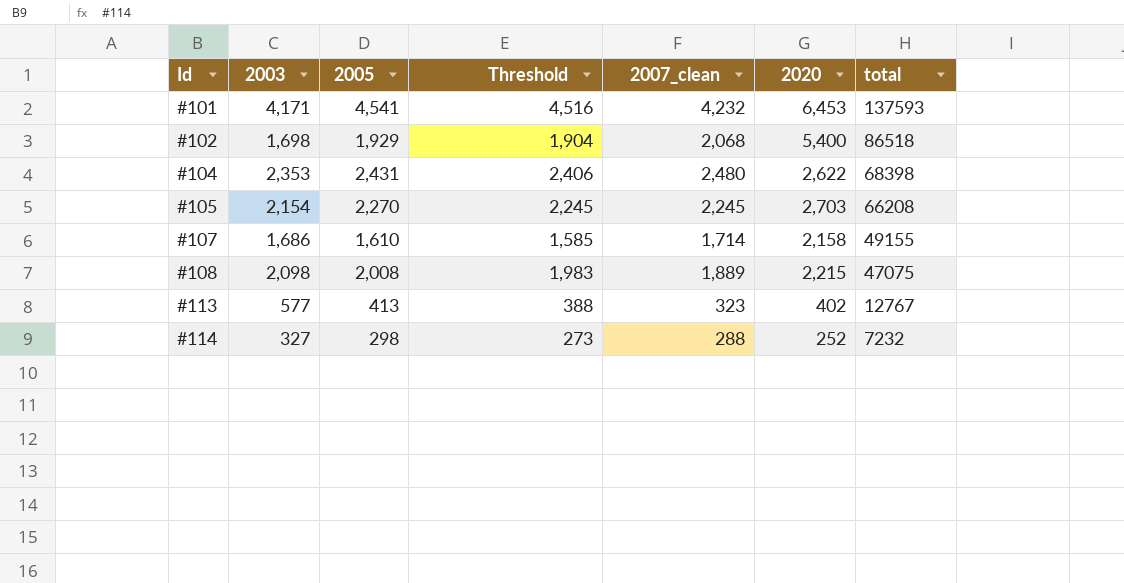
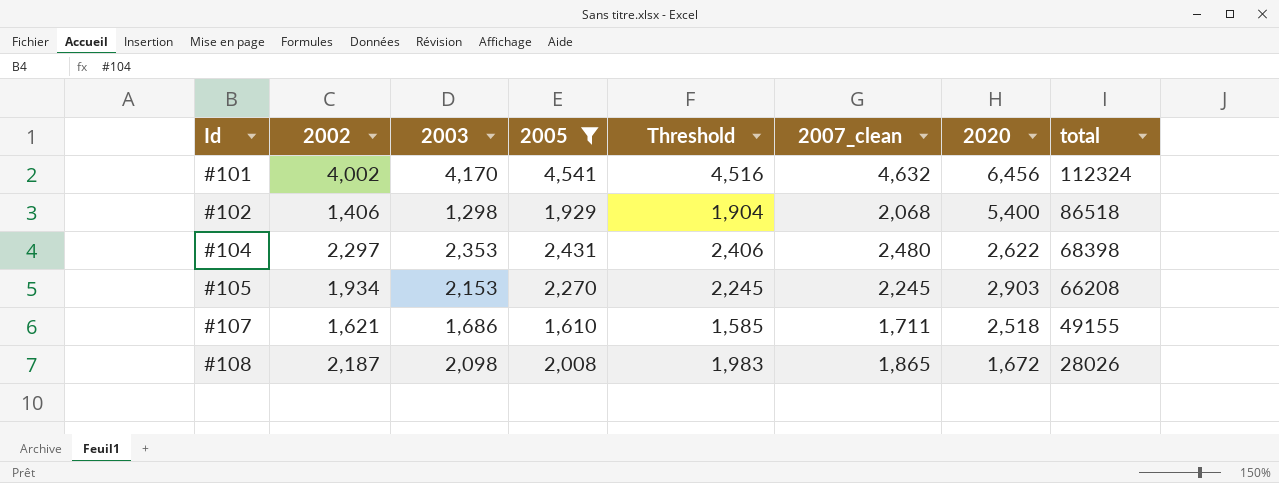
filter: none -> 2005 >= 1,610
column 2002 | position: none -> 2
#101 | 2003: 4,171 -> 4,170
#101 | 2007_clean: 4,232 -> 4,632
#101 | 2020: 6,453 -> 6,456
#101 | total: 137593 -> 112324
#102 | 2003: 1,698 -> 1,298
#105 | 2003: 2,154 -> 2,153
#105 | 2020: 2,703 -> 2,903
#107 | 2007_clean: 1,714 -> 1,711
#107 | 2020: 2,158 -> 2,518
#108 | 2007_clean: 1,889 -> 1,865
#108 | 2020: 2,215 -> 1,672
#108 | total: 47075 -> 28026

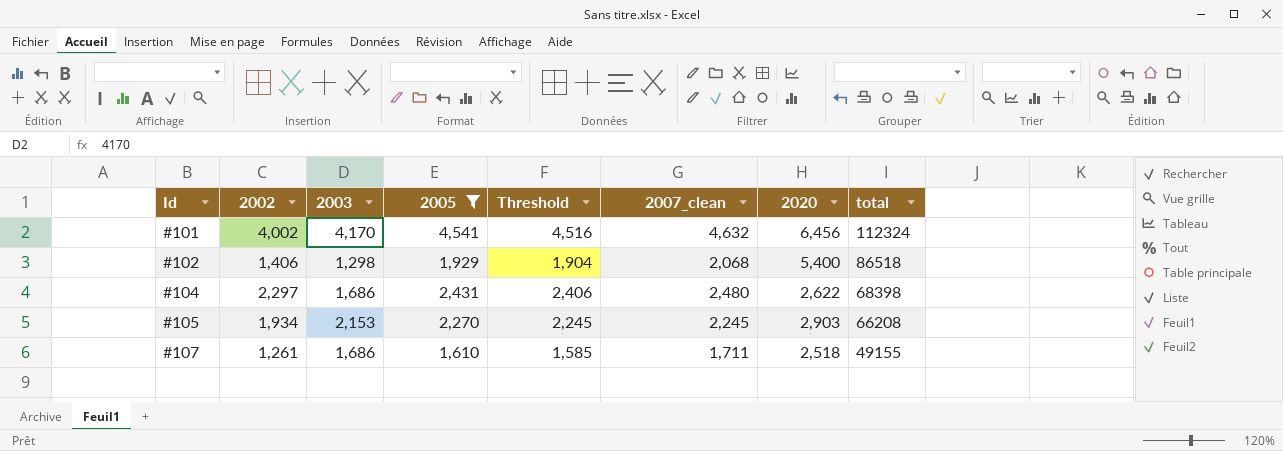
row #108: 2,187 | 2,098 | 2,008 | 1,983 | 1,865 | 1,672 | 28026 -> none
#104 | 2003: 2,353 -> 1,686
#107 | 2002: 1,621 -> 1,261

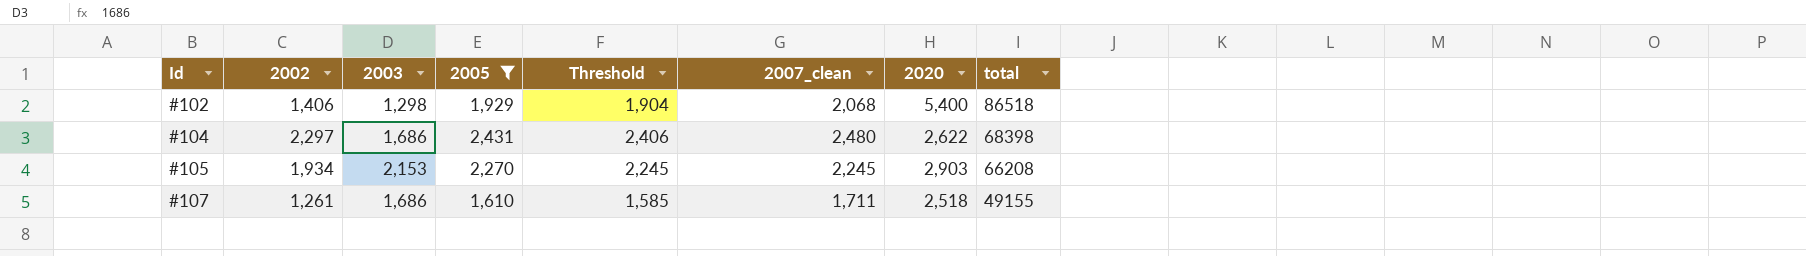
row #101: 4,002 | 4,170 | 4,541 | 4,516 | 4,632 | 6,456 | 112324 -> none

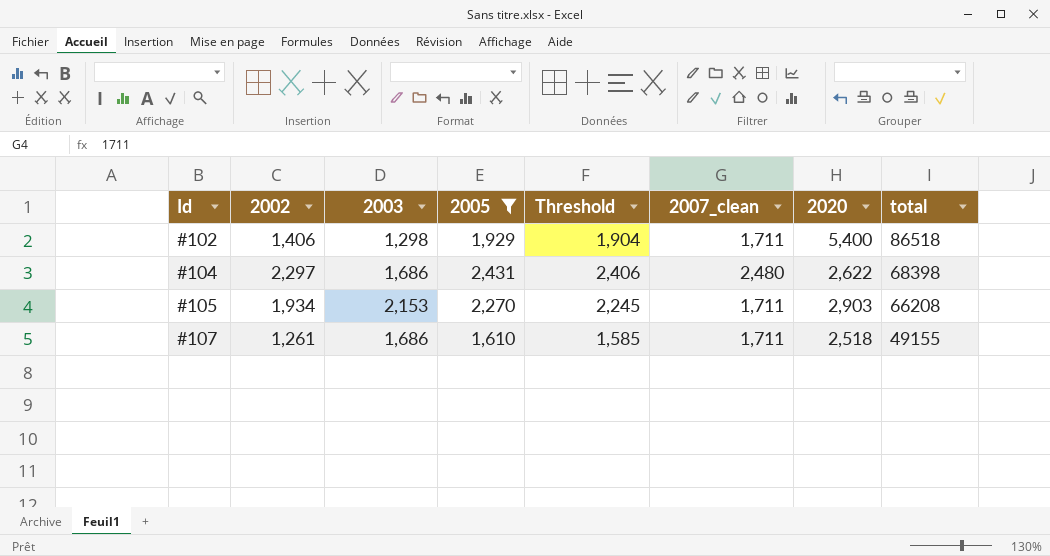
#102 | 2007_clean: 2,068 -> 1,711
#105 | 2007_clean: 2,245 -> 1,711

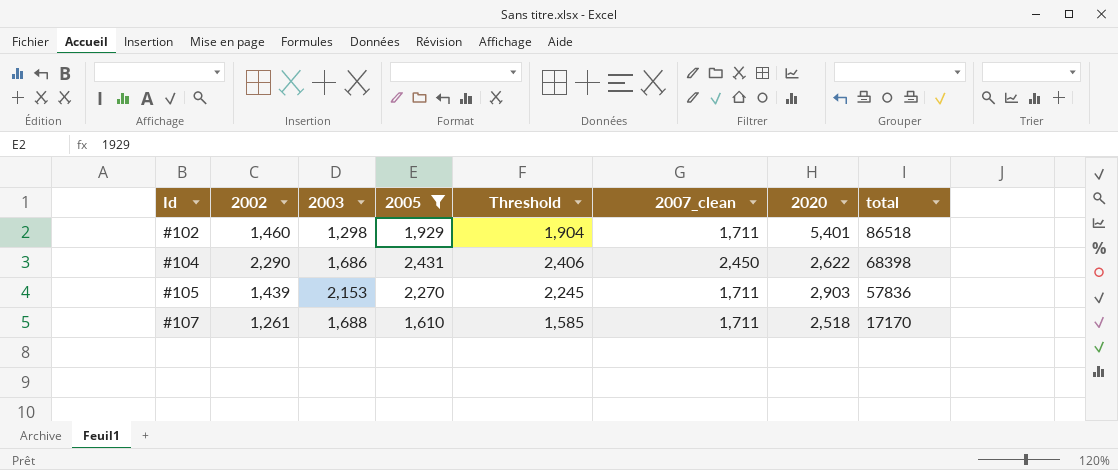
#102 | 2002: 1,406 -> 1,460
#102 | 2020: 5,400 -> 5,401
#104 | 2002: 2,297 -> 2,290
#104 | 2007_clean: 2,480 -> 2,450
#105 | 2002: 1,934 -> 1,439
#105 | total: 66208 -> 57836
#107 | 2003: 1,686 -> 1,688
#107 | total: 49155 -> 17170

